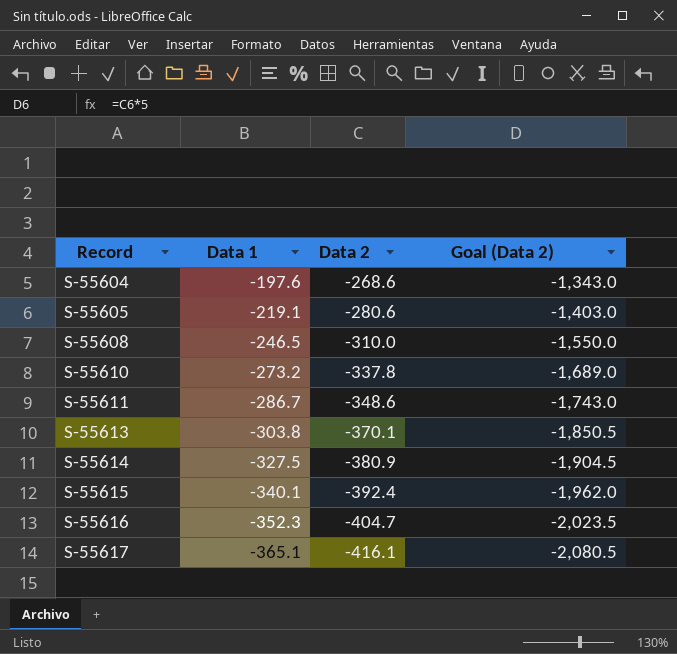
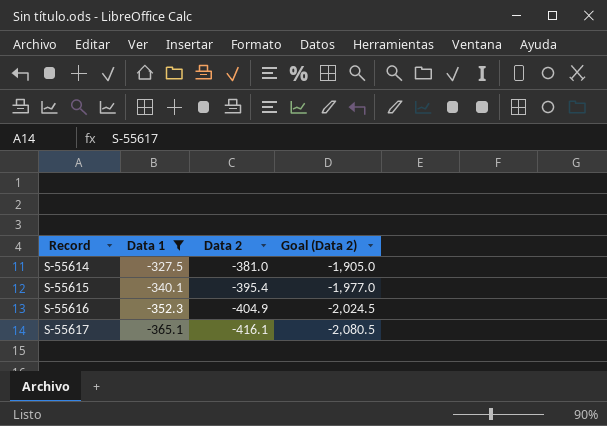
filter: none -> Data 1 <= -327.5
S-55614 | Data 2: -380.9 -> -381.0
S-55614 | Goal (Data 2): -1,904.5 -> -1,905.0
S-55615 | Data 2: -392.4 -> -395.4
S-55615 | Goal (Data 2): -1,962.0 -> -1,977.0
S-55616 | Data 2: -404.7 -> -404.9
S-55616 | Goal (Data 2): -2,023.5 -> -2,024.5

